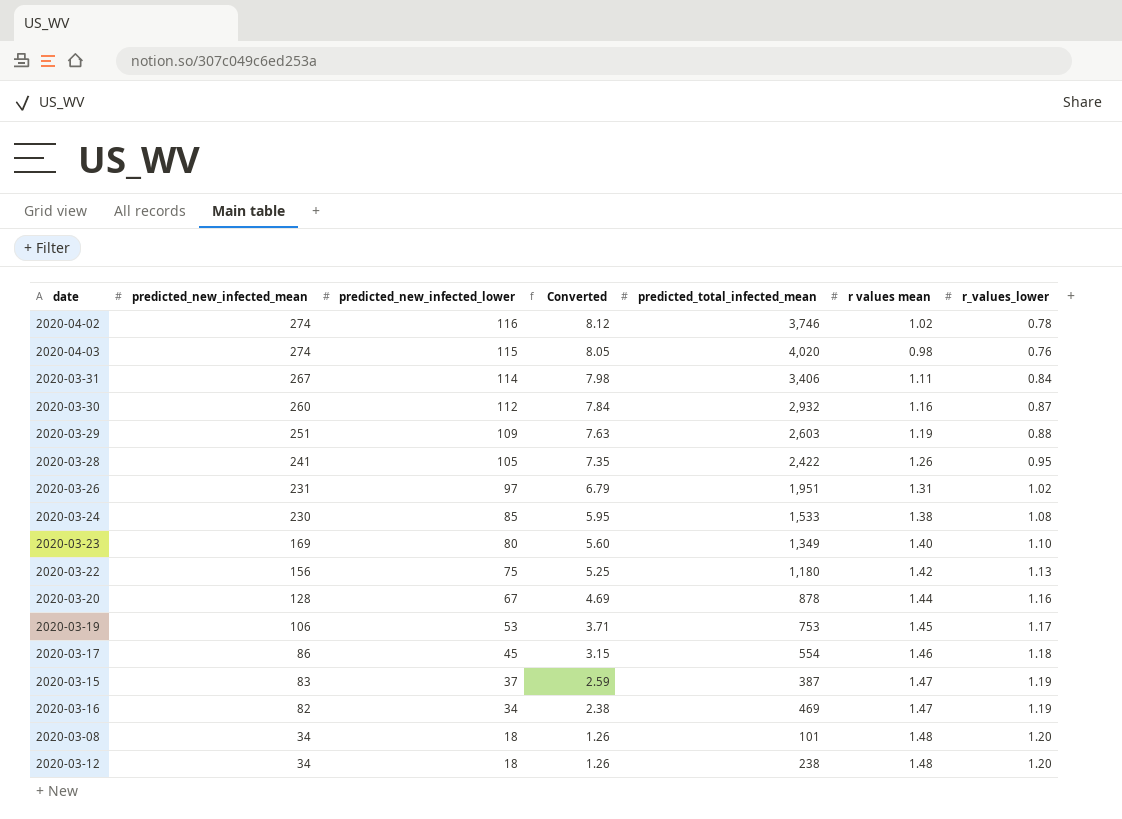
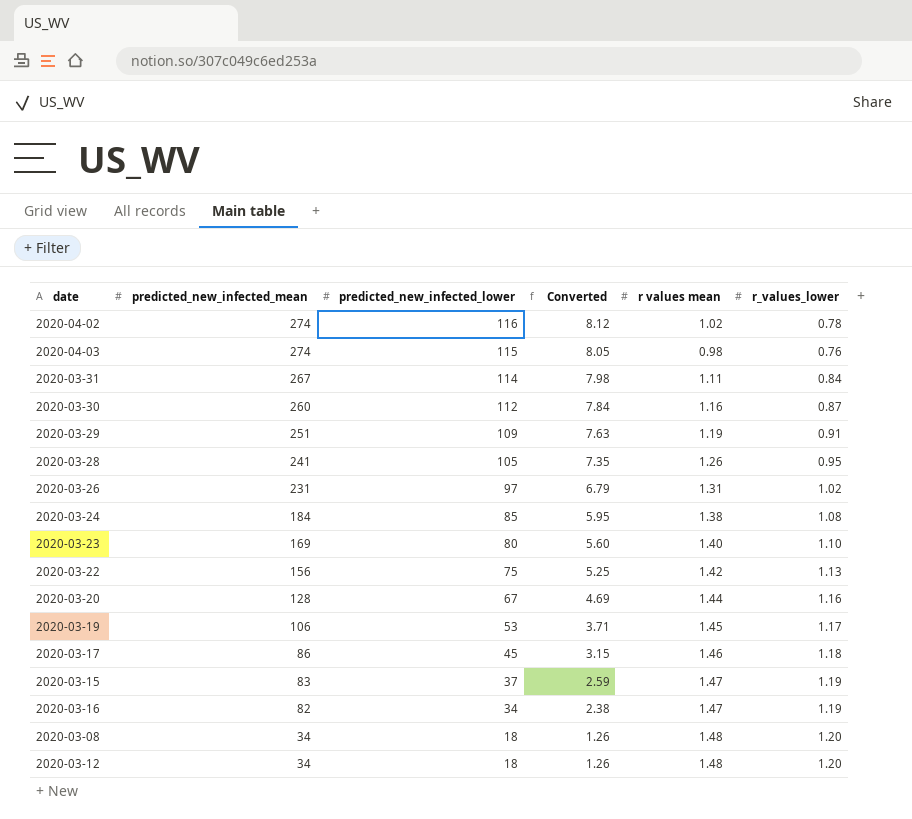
column predicted_total_infected_mean | position: 5 -> none
2020-03-29 | r_values_lower: 0.88 -> 0.91
2020-03-24 | predicted_new_infected_mean: 230 -> 184

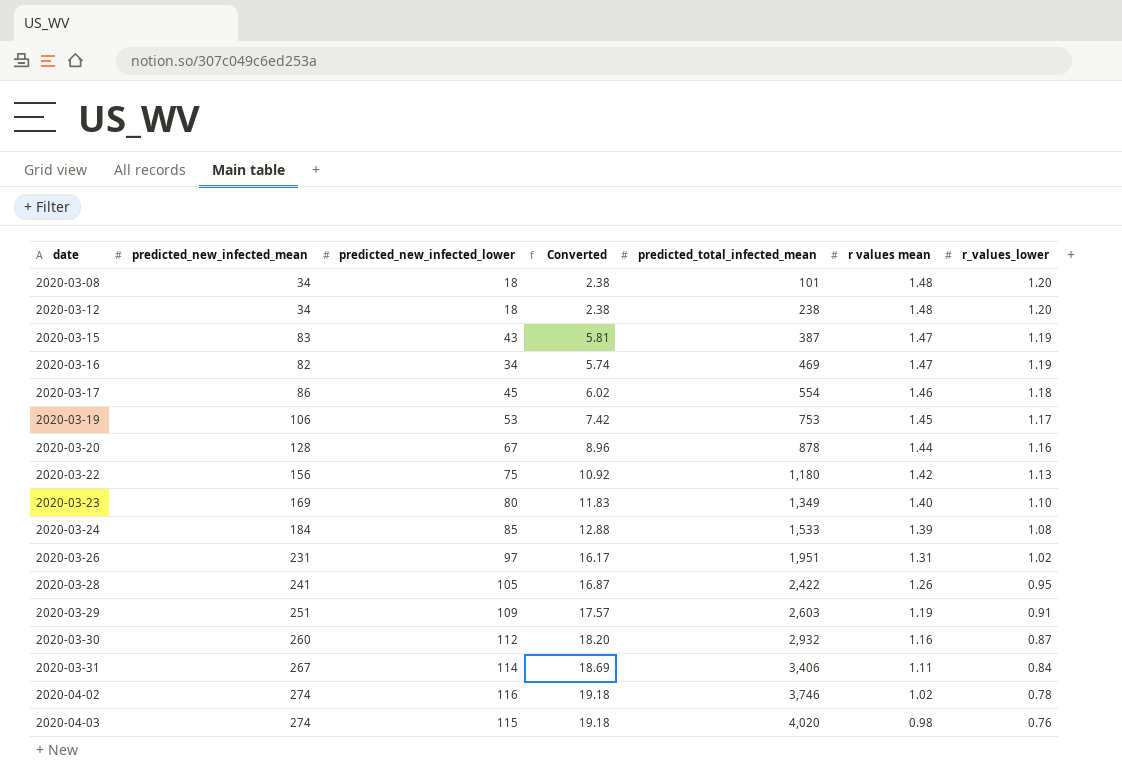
row order: predicted_new_infected_mean descending -> date ascending
column Converted | formula: [predicted_new_infected_lower] * 0.07 -> [predicted_new_infected_mean] * 0.07
column predicted_total_infected_mean | position: none -> 5
2020-03-15 | predicted_new_infected_lower: 37 -> 43
2020-03-24 | r values mean: 1.38 -> 1.39

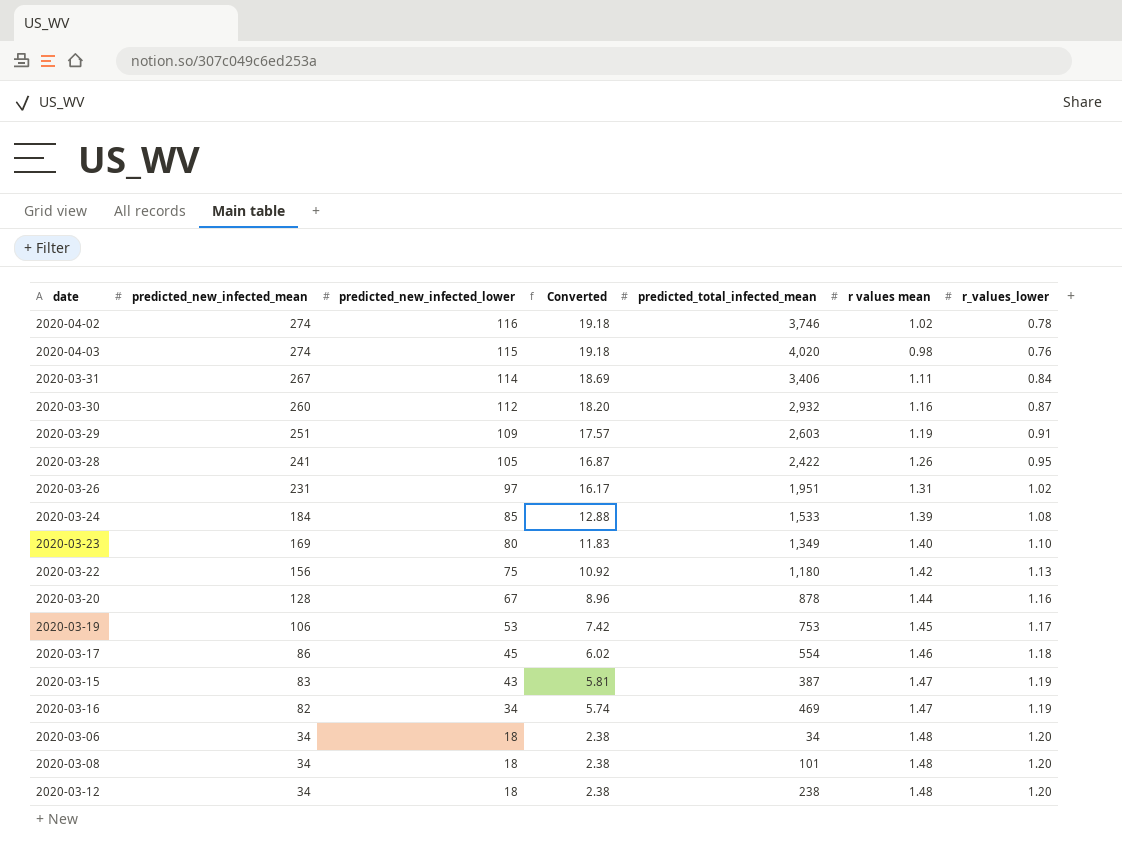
row order: date ascending -> predicted_new_infected_mean descending
row 2020-03-06: none -> 34 | 18 | 2.38 | 34 | 1.48 | 1.20

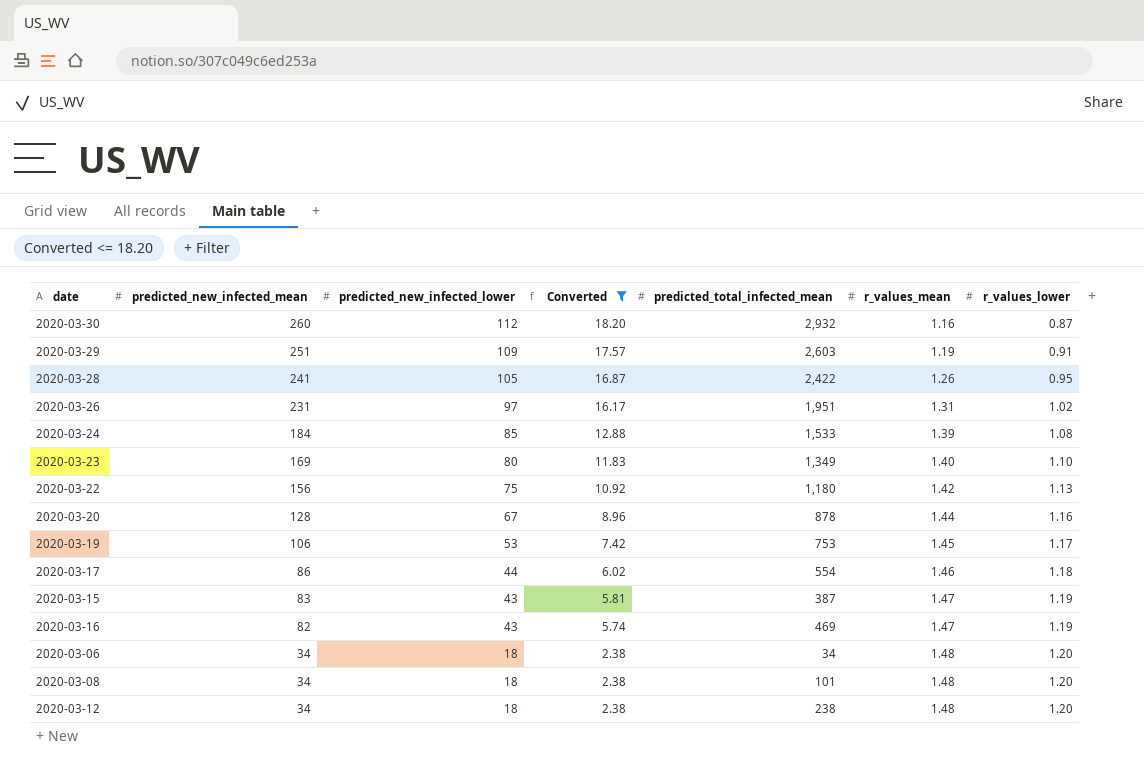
filter: none -> Converted <= 18.20
column name: r values mean -> r_values_mean
2020-03-17 | predicted_new_infected_lower: 45 -> 44
2020-03-16 | predicted_new_infected_lower: 34 -> 43

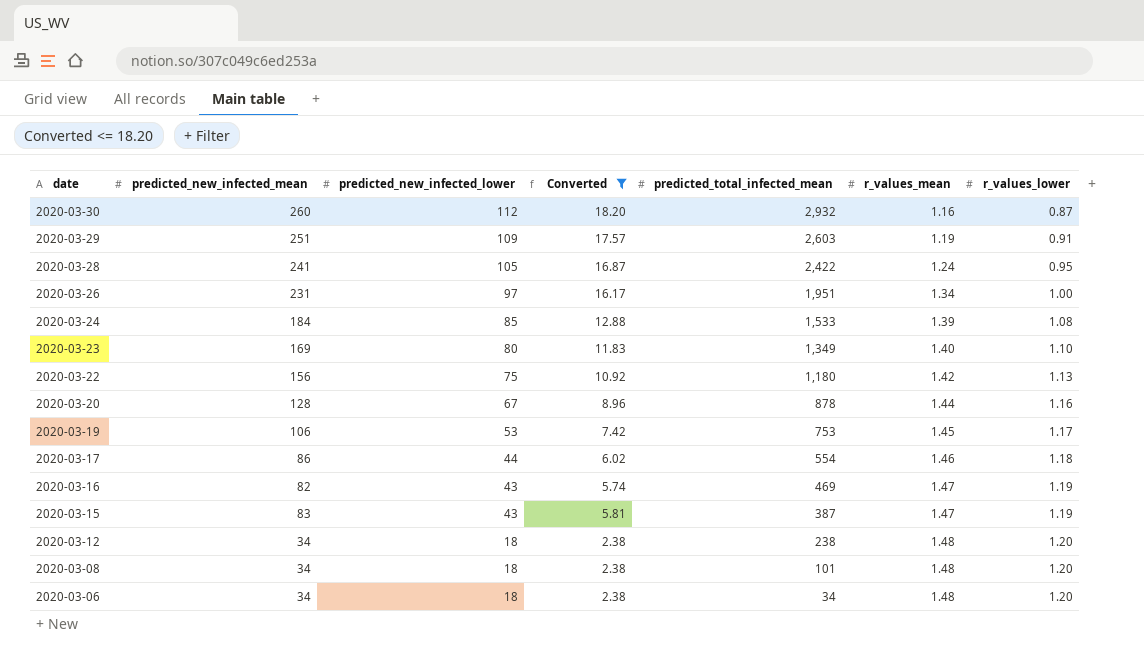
row order: predicted_new_infected_mean descending -> date descending
2020-03-28 | r_values_mean: 1.26 -> 1.24
2020-03-26 | r_values_mean: 1.31 -> 1.34
2020-03-26 | r_values_lower: 1.02 -> 1.00

